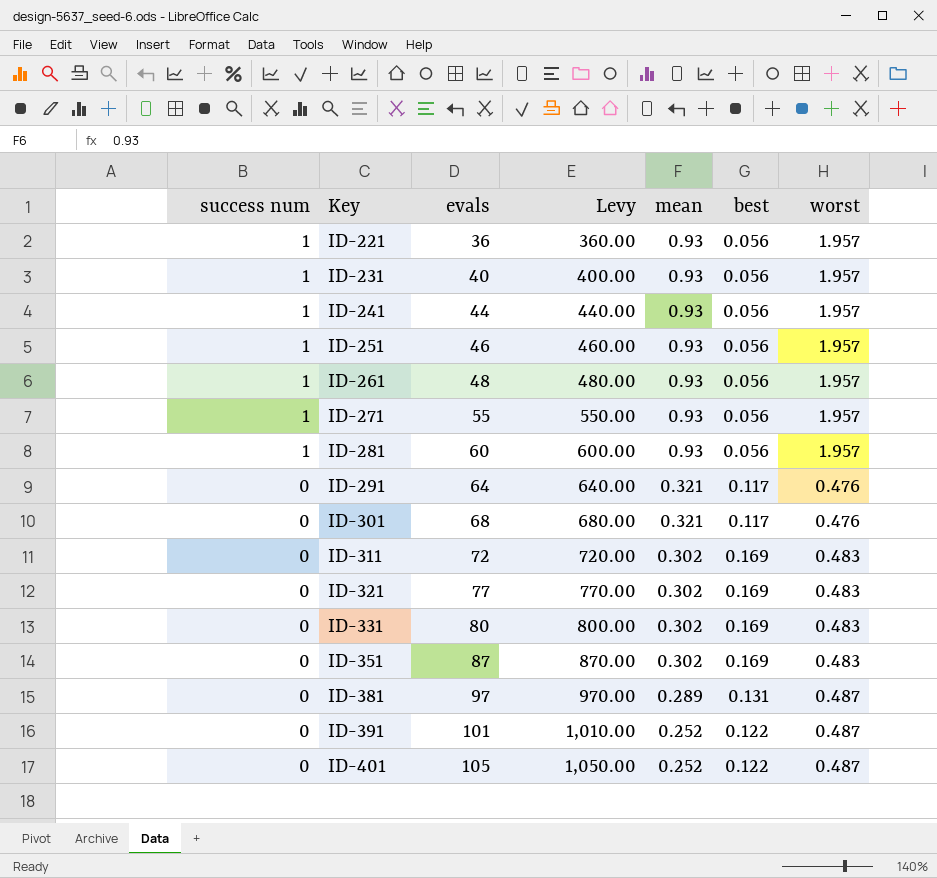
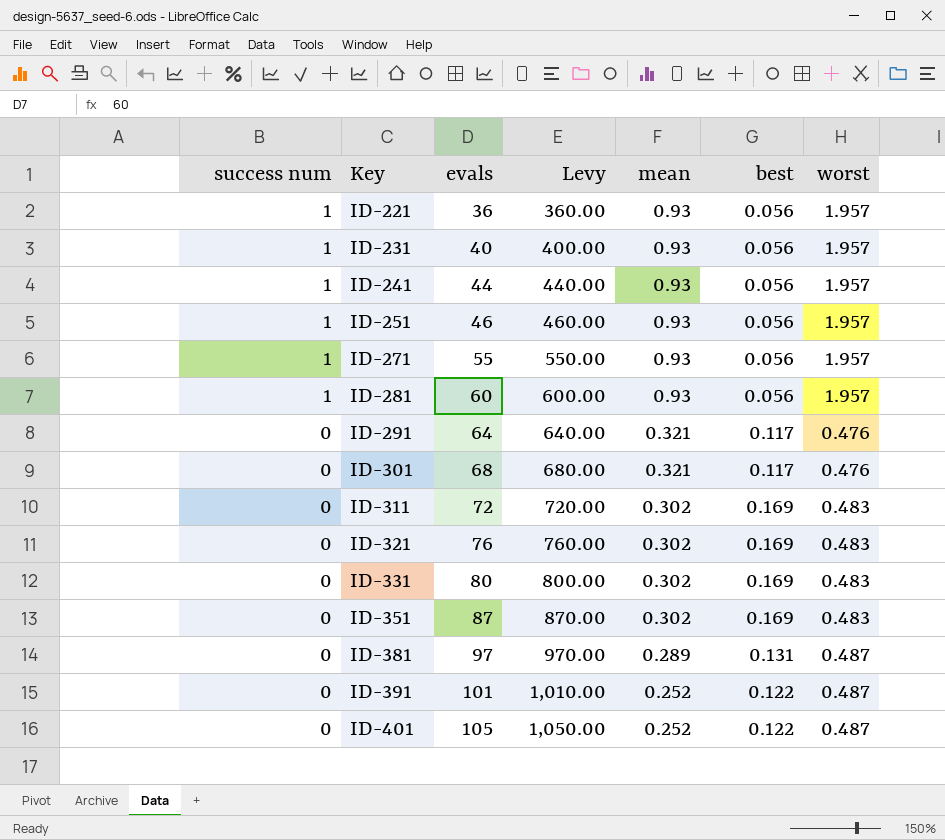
row ID-261: 1 | 48 | 480.00 | 0.93 | 0.056 | 1.957 -> none
ID-321 | evals: 77 -> 76
ID-321 | Levy: 770.00 -> 760.00

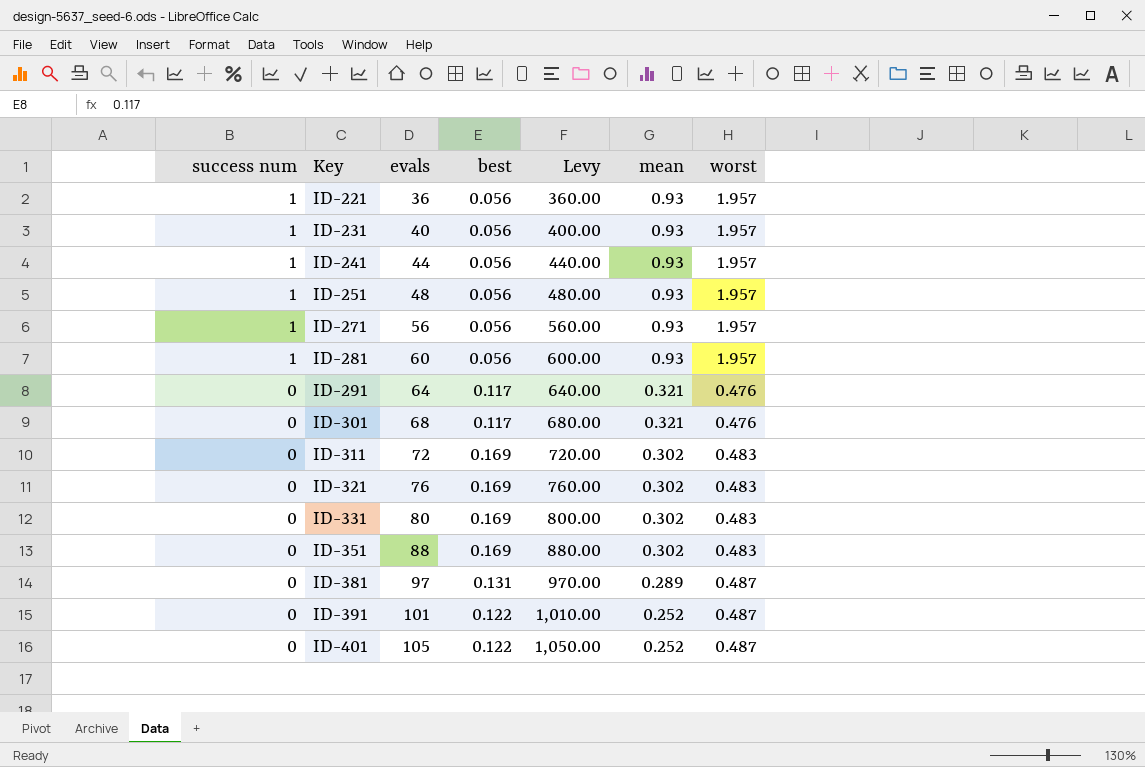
column best | position: 6 -> 4
ID-251 | evals: 46 -> 48
ID-251 | Levy: 460.00 -> 480.00
ID-271 | evals: 55 -> 56
ID-271 | Levy: 550.00 -> 560.00
ID-351 | evals: 87 -> 88
ID-351 | Levy: 870.00 -> 880.00

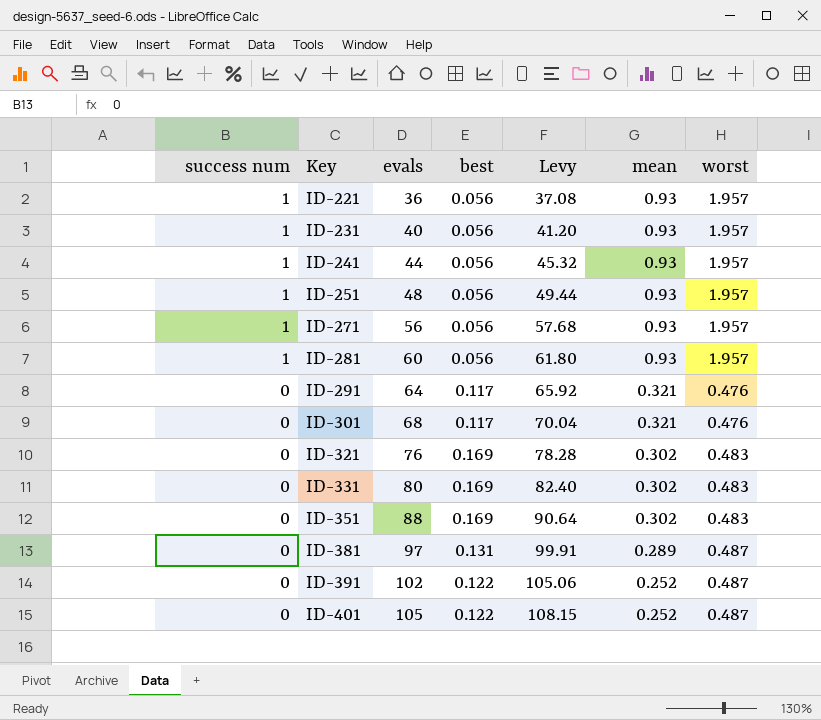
column Levy | formula: [evals] * 10 -> [evals] * 1.03
row ID-311: 0 | 72 | 0.169 | 720.00 | 0.302 | 0.483 -> none
ID-391 | evals: 101 -> 102

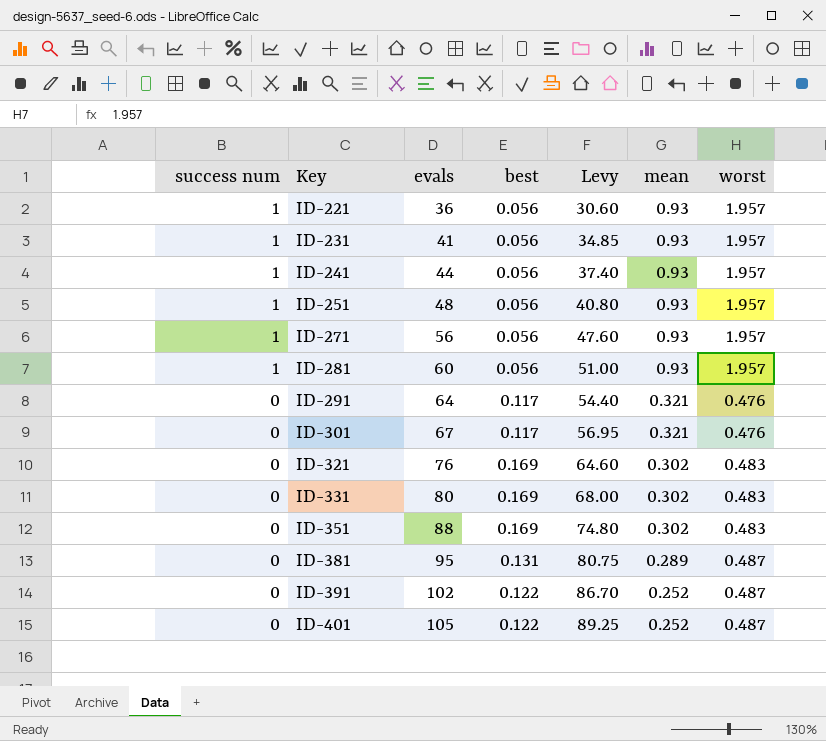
column Levy | formula: [evals] * 1.03 -> [evals] * 0.85
ID-231 | evals: 40 -> 41
ID-301 | evals: 68 -> 67
ID-381 | evals: 97 -> 95

